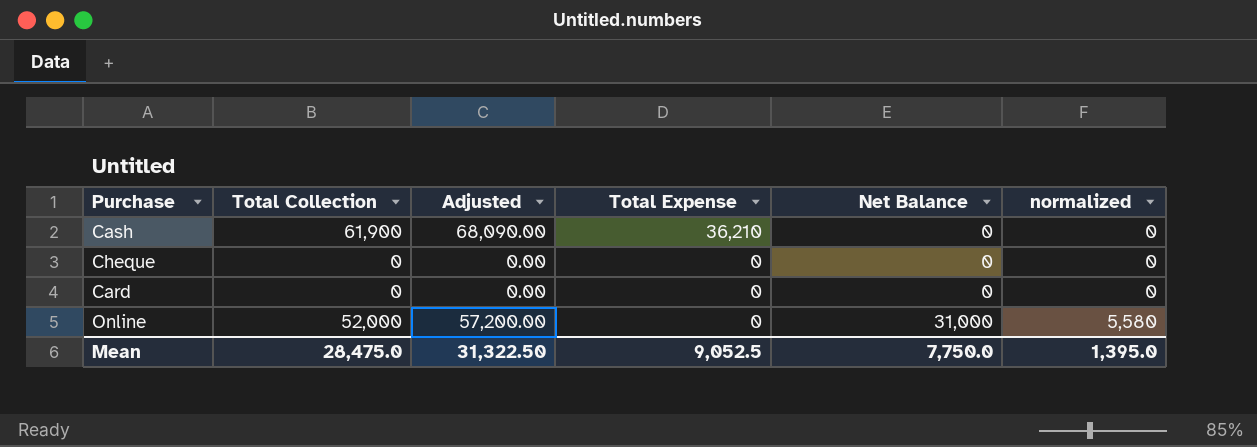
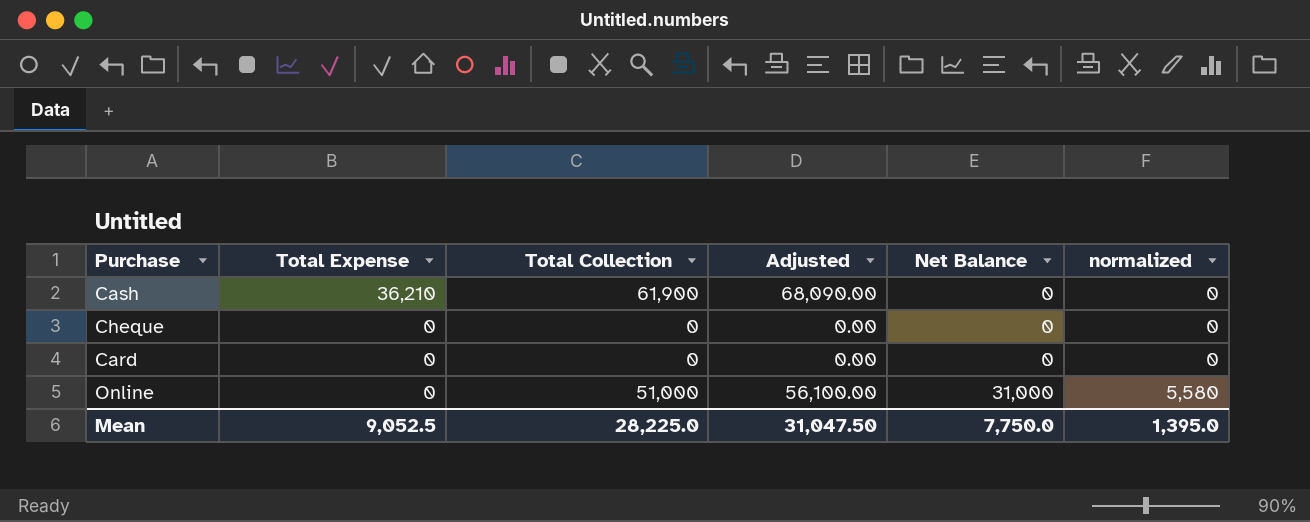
column Total Expense | position: 4 -> 2
Online | Total Collection: 52,000 -> 51,000
Online | Adjusted: 57,200.00 -> 56,100.00
Mean | Total Collection: 28,475.0 -> 28,225.0
Mean | Adjusted: 31,322.50 -> 31,047.50

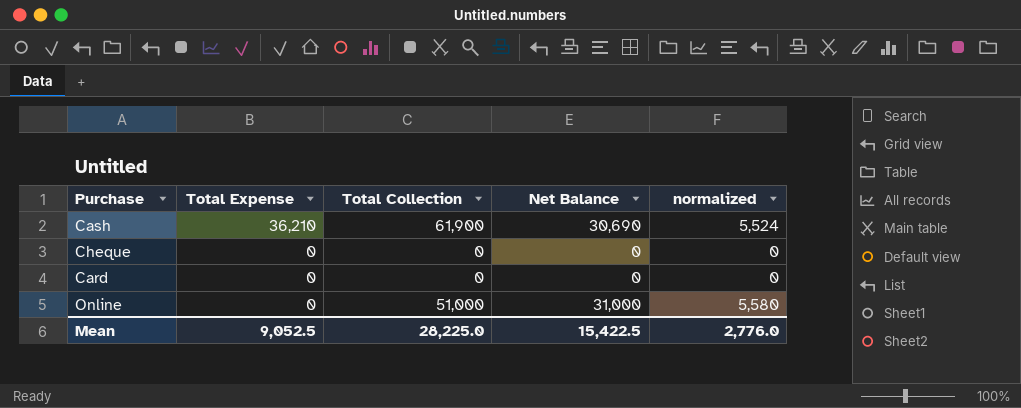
column Adjusted | formula: [Total Collection] * 1.1 -> none
Cash | Net Balance: 0 -> 30,690
Cash | normalized: 0 -> 5,524
Mean | Net Balance: 7,750.0 -> 15,422.5
Mean | normalized: 1,395.0 -> 2,776.0

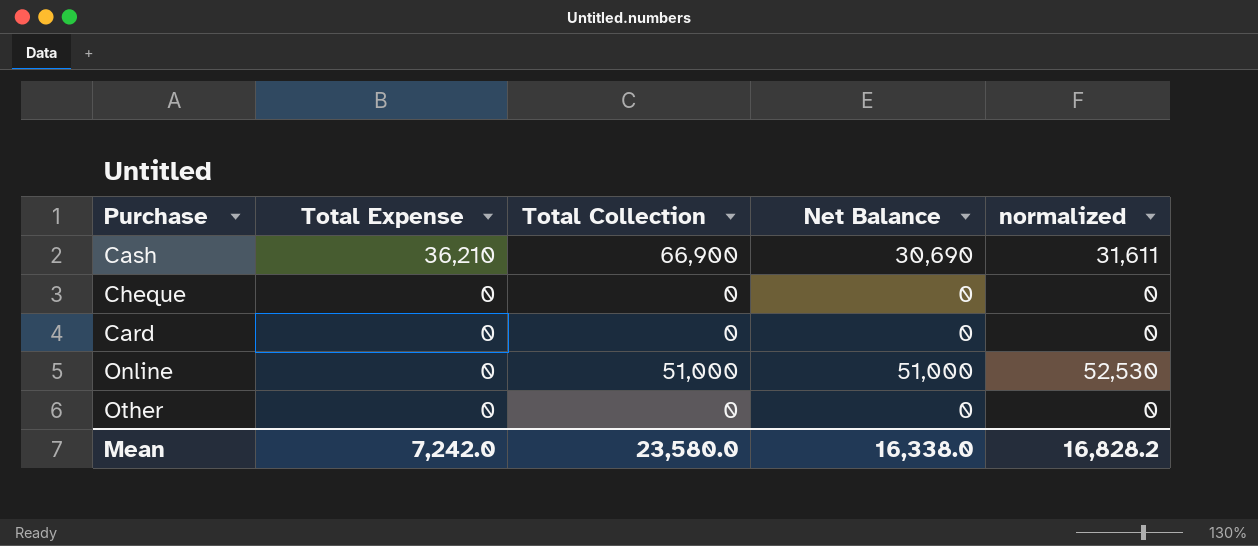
column normalized | formula: [Net Balance] * 0.18 -> [Net Balance] * 1.03
Cash | Total Collection: 61,900 -> 66,900
Online | Net Balance: 31,000 -> 51,000
row Other: none -> 0 | 0 | 0 | 0
Mean | Total Expense: 9,052.5 -> 7,242.0
Mean | Total Collection: 28,225.0 -> 23,580.0
Mean | Net Balance: 15,422.5 -> 16,338.0
Mean | normalized: 2,776.0 -> 16,828.2

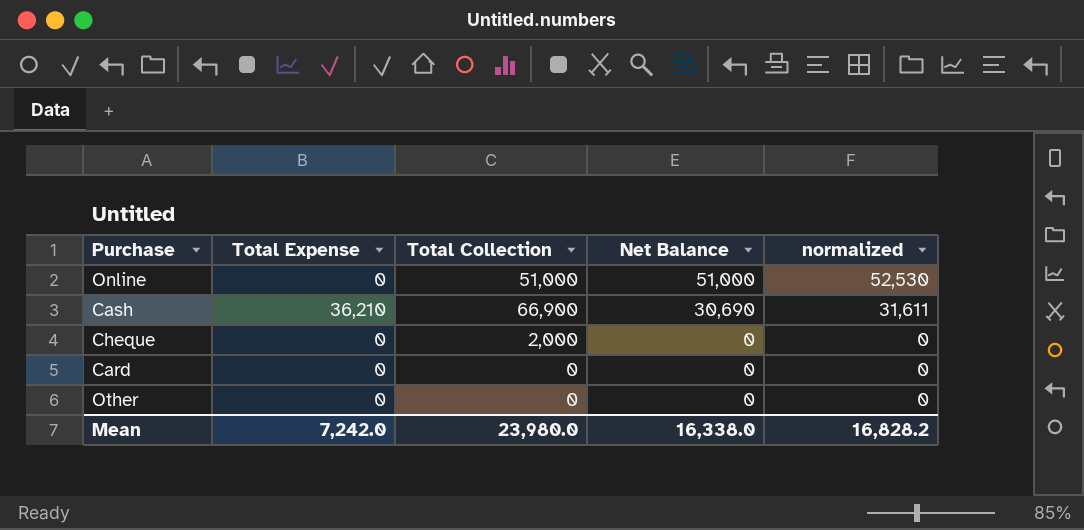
row order: Total Expense descending -> Net Balance descending
Cheque | Total Collection: 0 -> 2,000
Mean | Total Collection: 23,580.0 -> 23,980.0

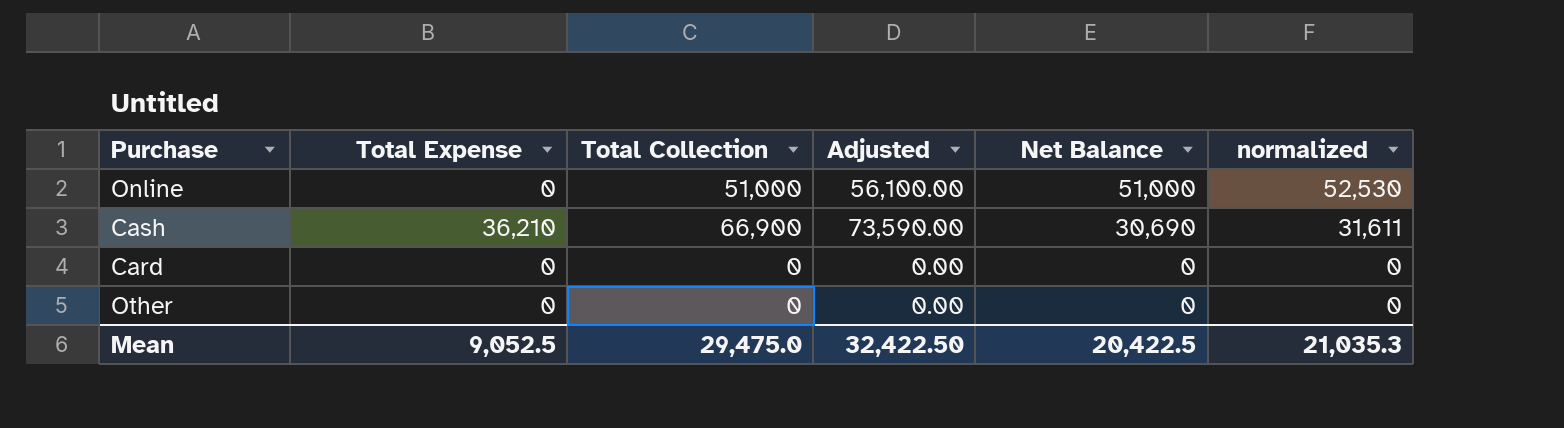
column Adjusted | formula: none -> [Total Collection] * 1.1
row Cheque: 0 | 2,000 | 0 | 0 -> none
Mean | Total Expense: 7,242.0 -> 9,052.5
Mean | Total Collection: 23,980.0 -> 29,475.0
Mean | Net Balance: 16,338.0 -> 20,422.5
Mean | normalized: 16,828.2 -> 21,035.3

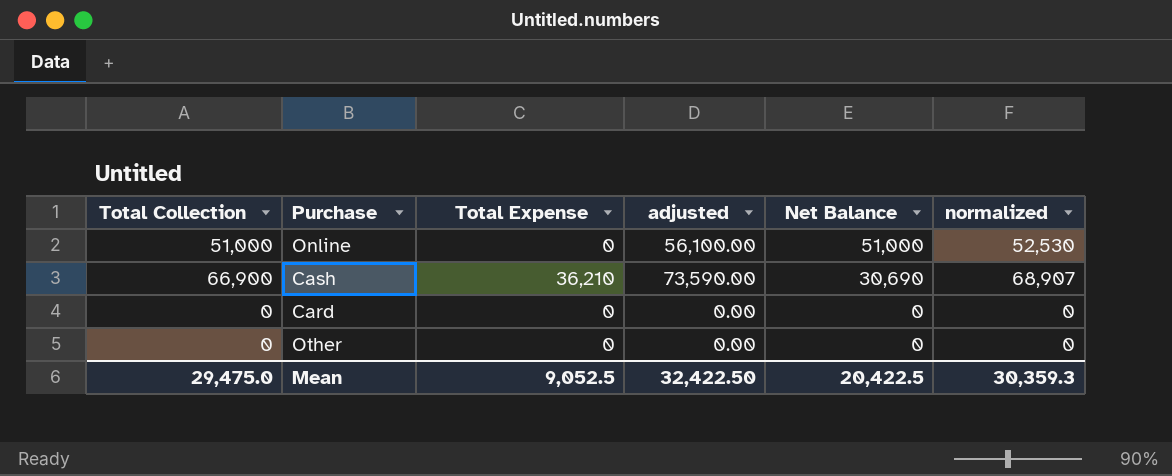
column Total Collection | position: 3 -> 1
column name: Adjusted -> adjusted
column normalized | formula: [Net Balance] * 1.03 -> [Total Collection] * 1.03
Mean | normalized: 21,035.3 -> 30,359.3

